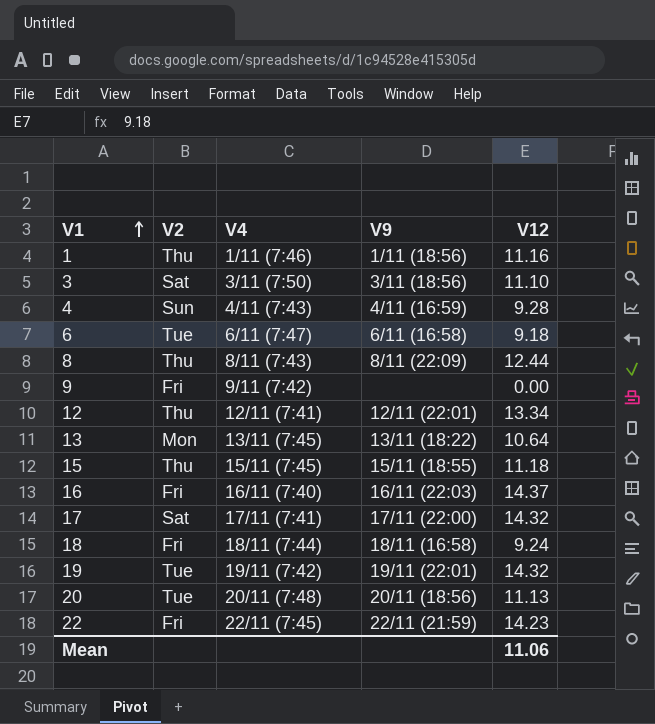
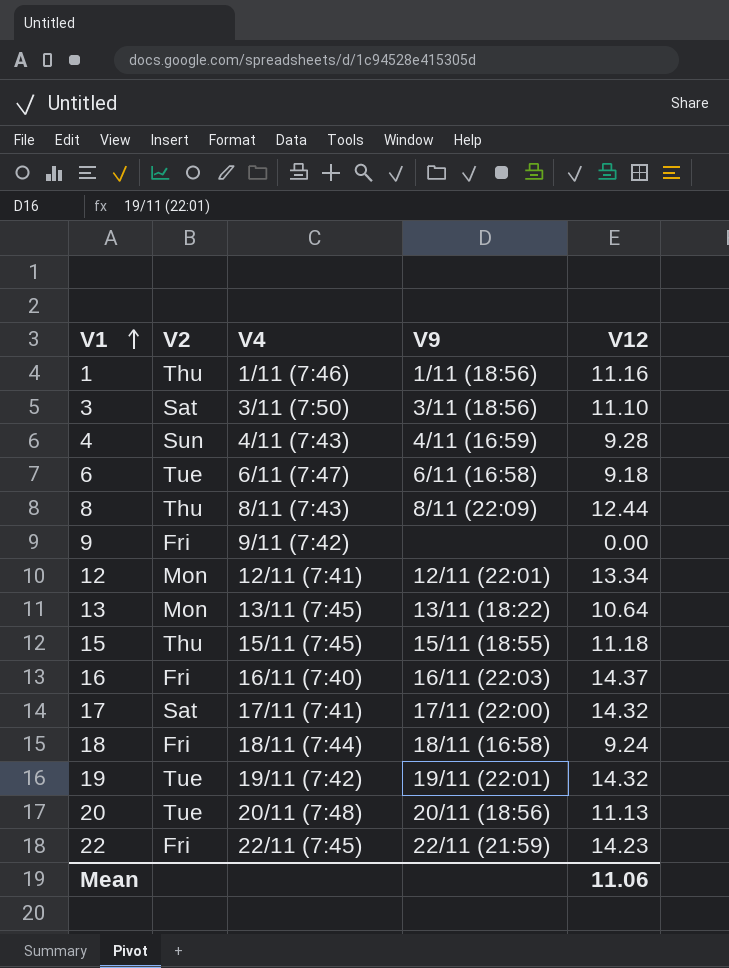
12 | V2: Thu -> Mon

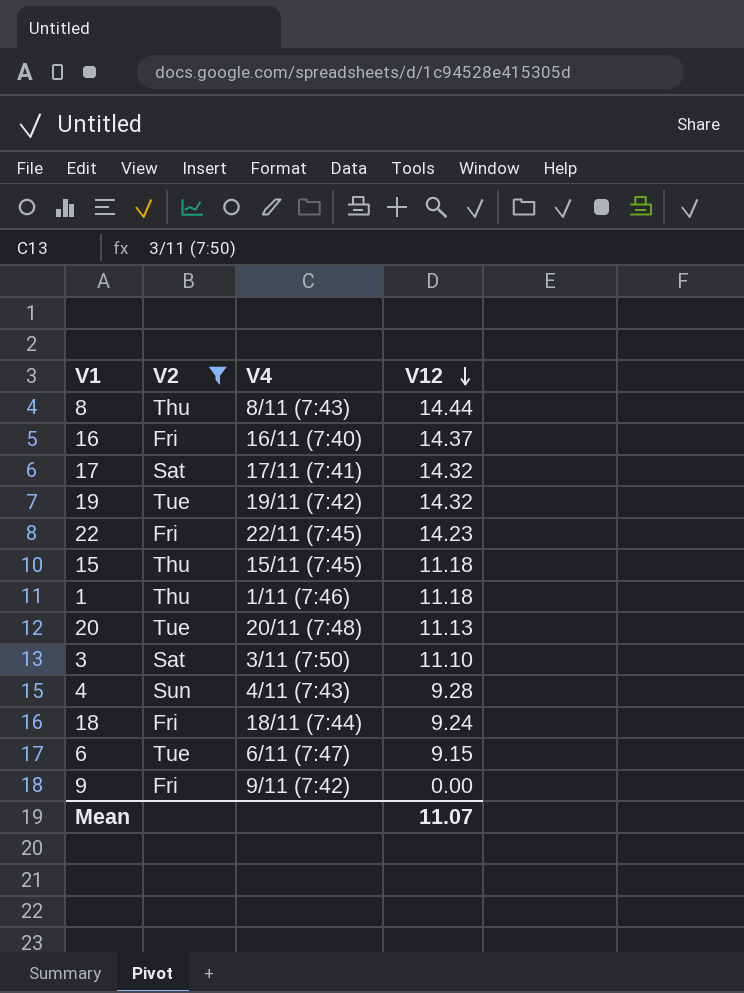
filter: none -> V2 != Mon
row order: V1 ascending -> V12 descending
column V9 | position: 4 -> none
8 | V12: 12.44 -> 14.44
1 | V12: 11.16 -> 11.18
6 | V12: 9.18 -> 9.15
Mean | V12: 11.06 -> 11.07

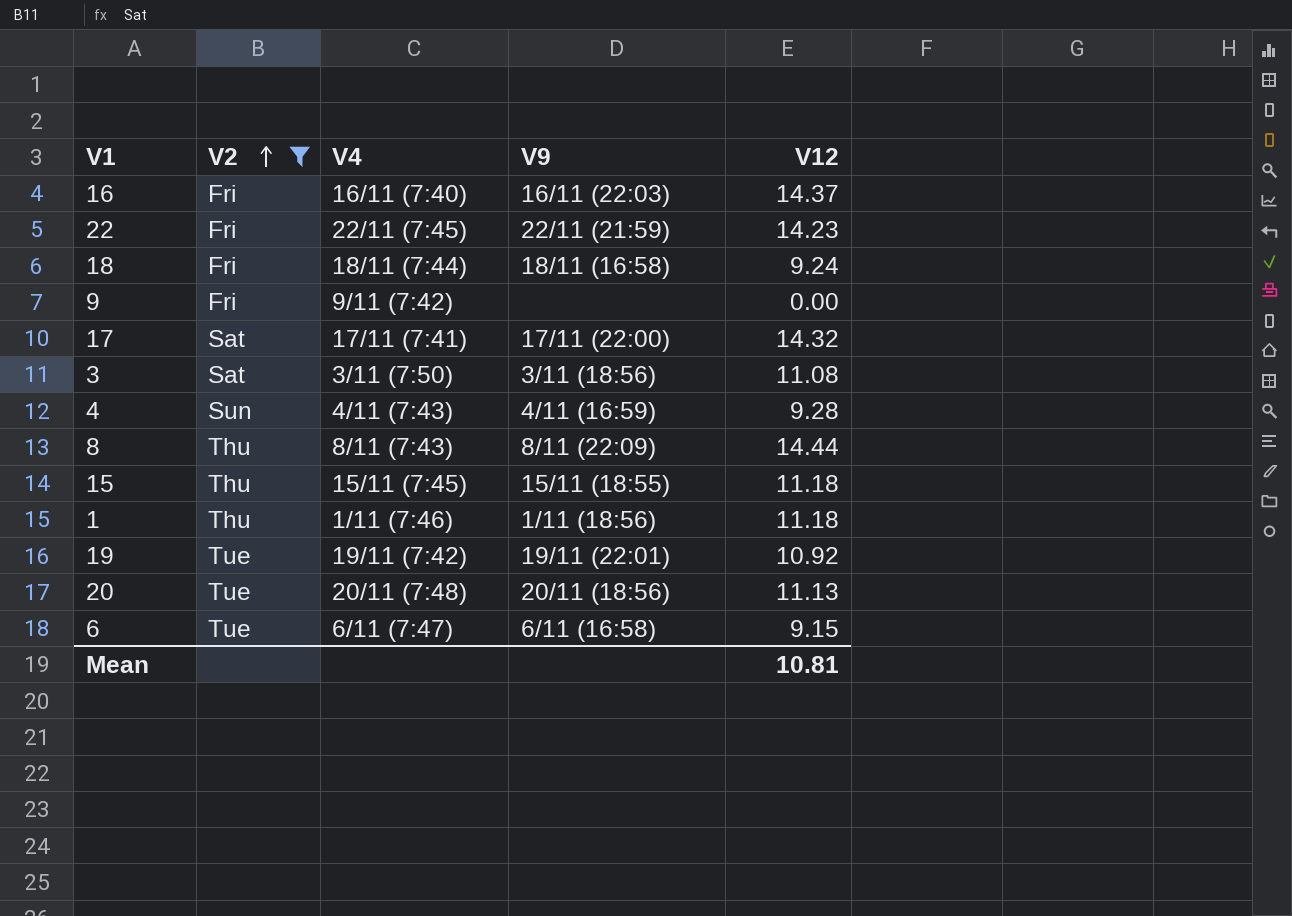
row order: V12 descending -> V2 ascending
column V9 | position: none -> 4
3 | V12: 11.10 -> 11.08
19 | V12: 14.32 -> 10.92
Mean | V12: 11.07 -> 10.81

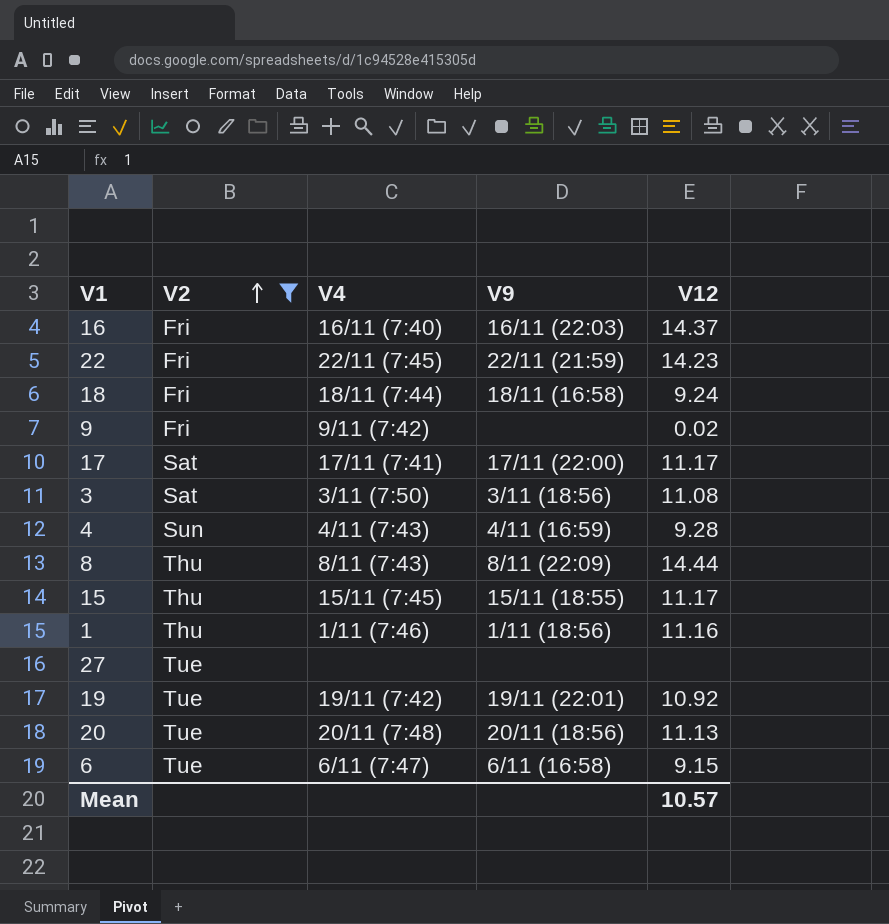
9 | V12: 0.00 -> 0.02
17 | V12: 14.32 -> 11.17
15 | V12: 11.18 -> 11.17
1 | V12: 11.18 -> 11.16
row 27: none -> Tue | none | none | none
Mean | V12: 10.81 -> 10.57

